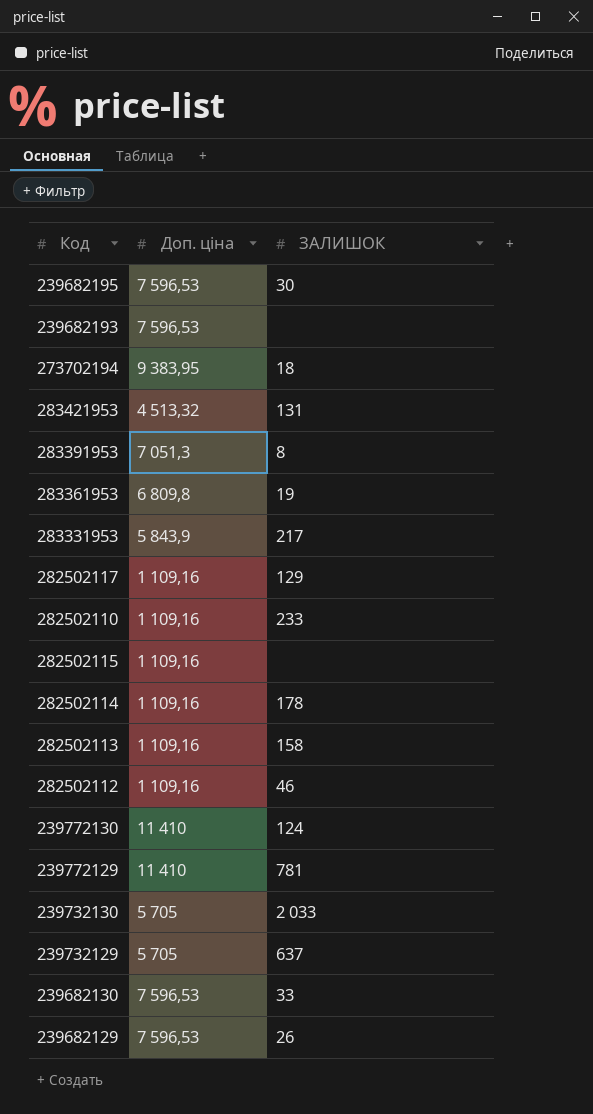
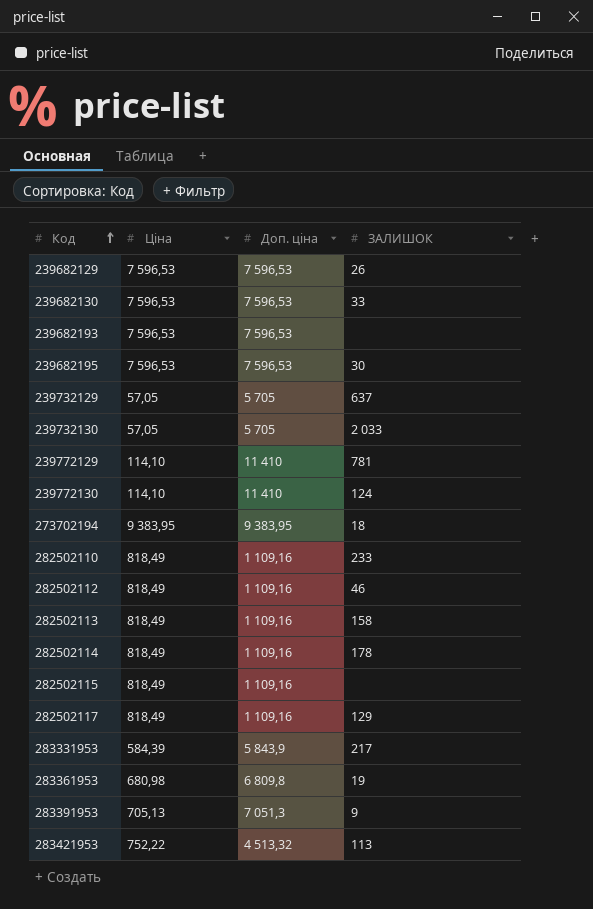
row order: none -> Код ascending
column Ціна | position: none -> 2
283391953 | ЗАЛИШОК: 8 -> 9
283421953 | ЗАЛИШОК: 131 -> 113

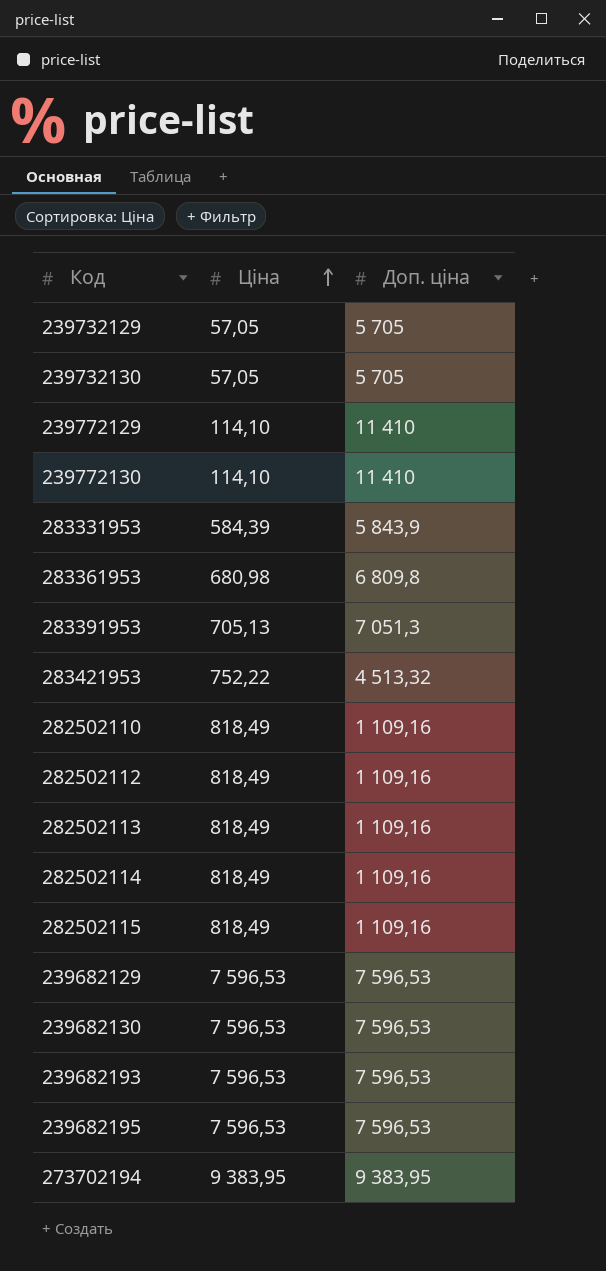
row order: Код ascending -> Ціна ascending
column ЗАЛИШОК | position: 4 -> none
row 282502117: 818,49 | 1 109,16 | 129 -> none

